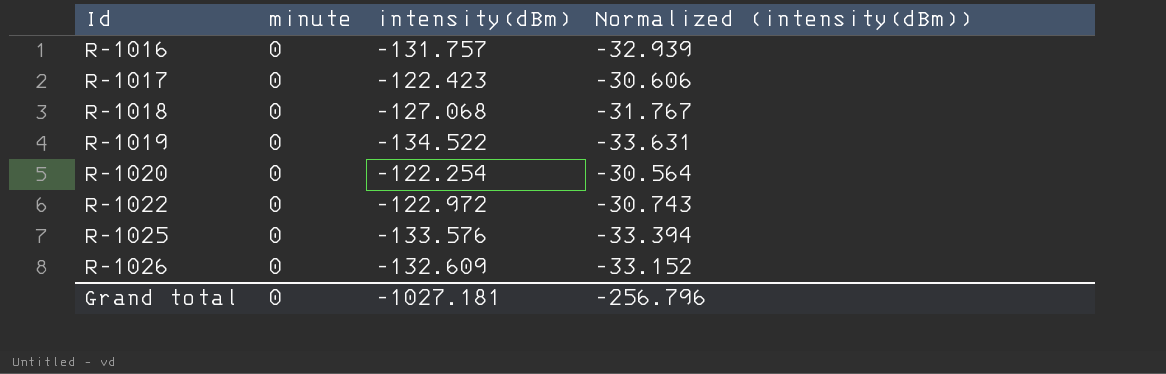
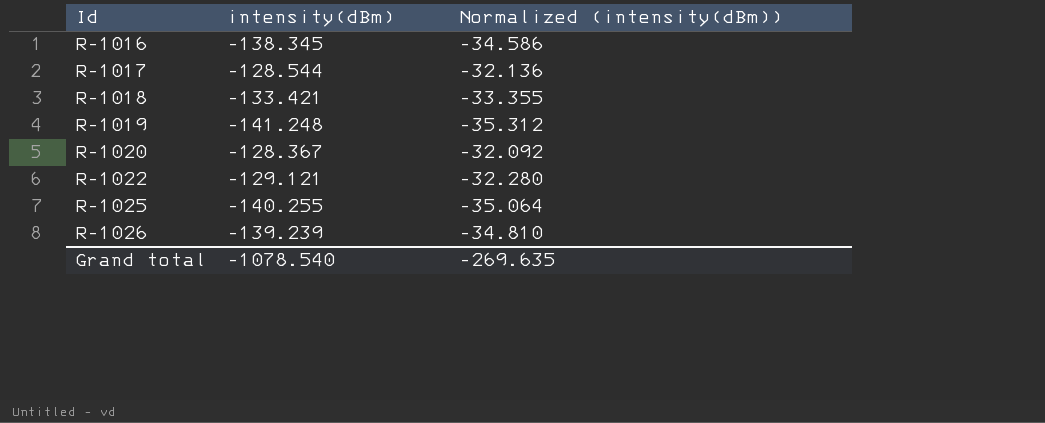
column minute | position: 2 -> none
R-1016 | intensity(dBm): -131.757 -> -138.345
R-1016 | Normalized (intensity(dBm)): -32.939 -> -34.586
R-1017 | intensity(dBm): -122.423 -> -128.544
R-1017 | Normalized (intensity(dBm)): -30.606 -> -32.136
R-1018 | intensity(dBm): -127.068 -> -133.421
R-1018 | Normalized (intensity(dBm)): -31.767 -> -33.355
R-1019 | intensity(dBm): -134.522 -> -141.248
R-1019 | Normalized (intensity(dBm)): -33.631 -> -35.312
R-1020 | intensity(dBm): -122.254 -> -128.367
R-1020 | Normalized (intensity(dBm)): -30.564 -> -32.092
R-1022 | intensity(dBm): -122.972 -> -129.121
R-1022 | Normalized (intensity(dBm)): -30.743 -> -32.280
R-1025 | intensity(dBm): -133.576 -> -140.255
R-1025 | Normalized (intensity(dBm)): -33.394 -> -35.064
R-1026 | intensity(dBm): -132.609 -> -139.239
R-1026 | Normalized (intensity(dBm)): -33.152 -> -34.810
Grand total | intensity(dBm): -1027.181 -> -1078.540
Grand total | Normalized (intensity(dBm)): -256.796 -> -269.635

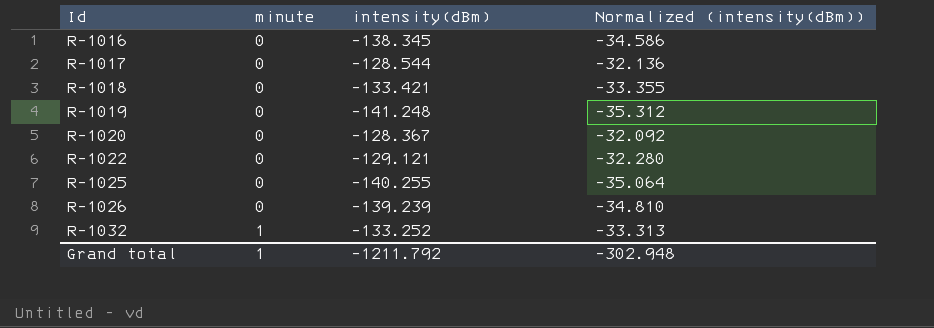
column minute | position: none -> 2
row R-1032: none -> 1 | -133.252 | -33.313
Grand total | intensity(dBm): -1078.540 -> -1211.792
Grand total | Normalized (intensity(dBm)): -269.635 -> -302.948

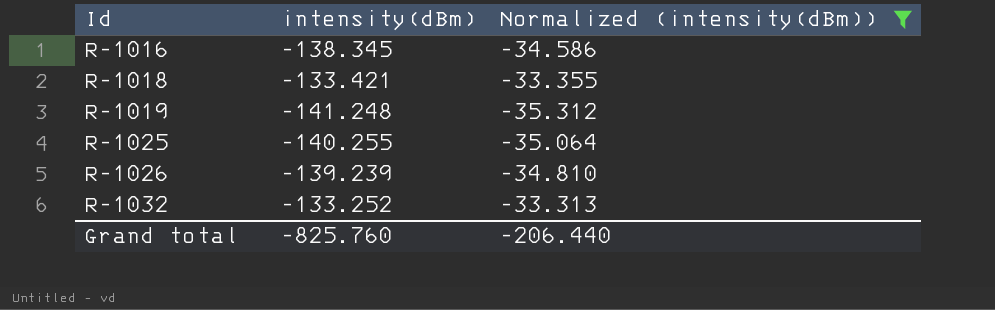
filter: none -> Normalized (intensity(dBm)) <= -33.313
column minute | position: 2 -> none
Grand total | intensity(dBm): -1211.792 -> -825.760
Grand total | Normalized (intensity(dBm)): -302.948 -> -206.440

